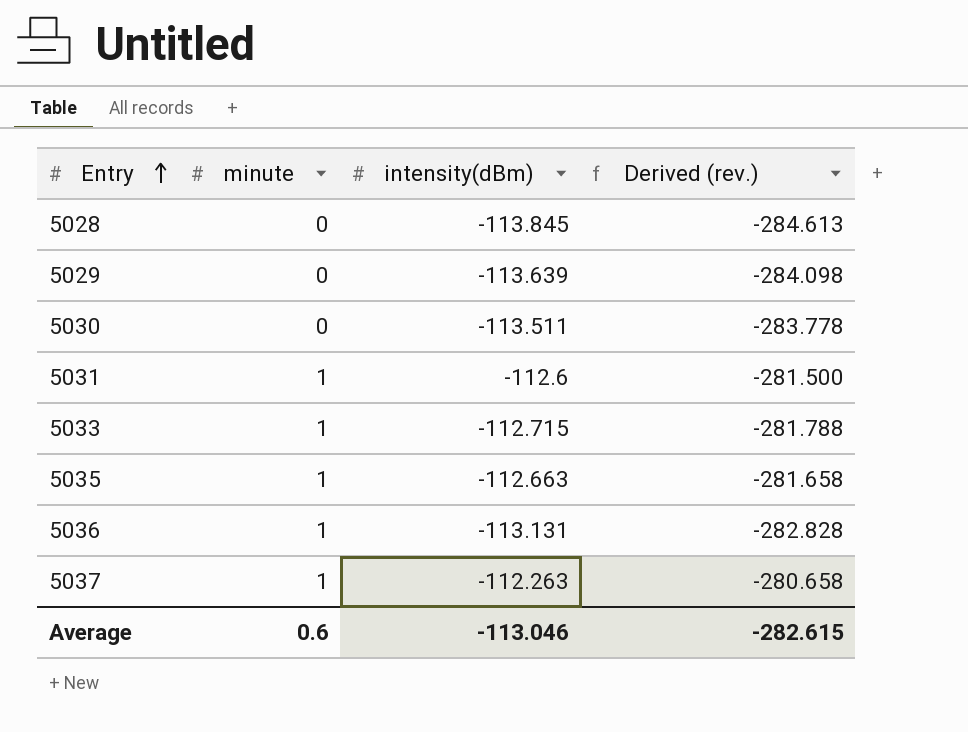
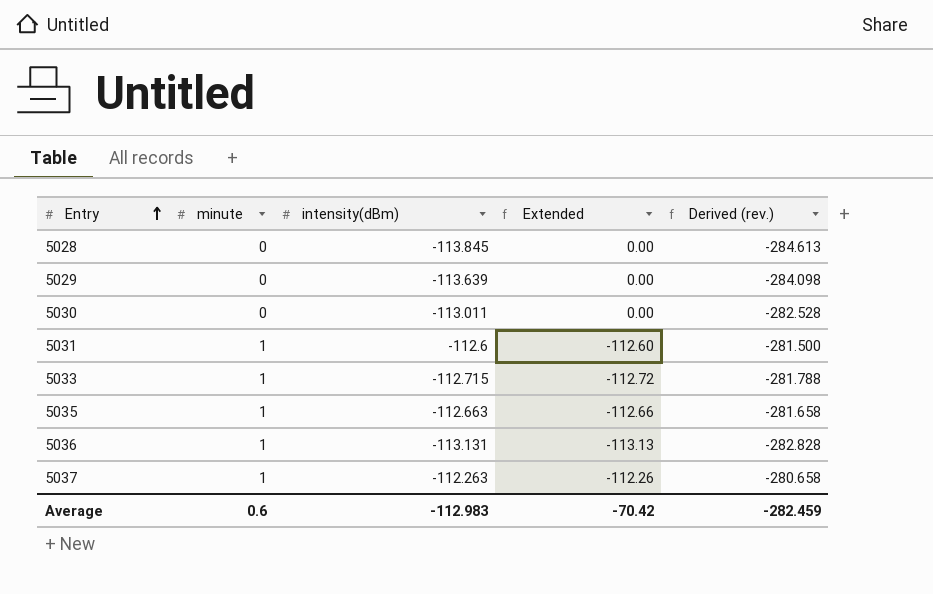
column Extended | formula: none -> [minute] * [intensity(dBm)]
5030 | intensity(dBm): -113.511 -> -113.011
5030 | Derived (rev.): -283.778 -> -282.528
Average | intensity(dBm): -113.046 -> -112.983
Average | Derived (rev.): -282.615 -> -282.459

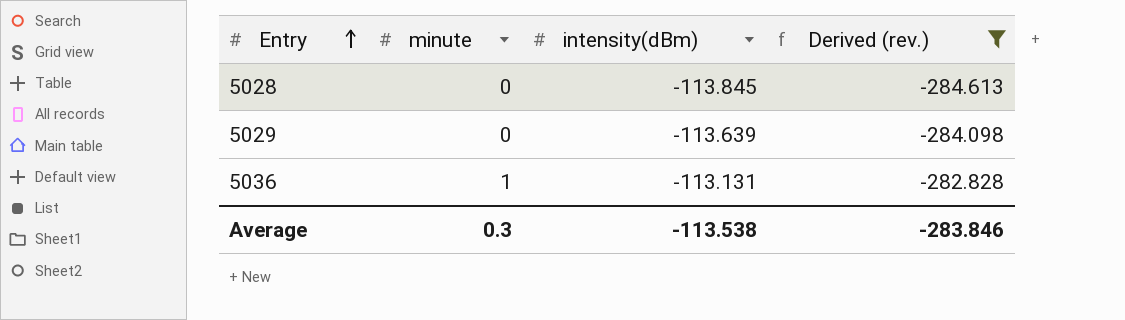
filter: none -> Derived (rev.) <= -282.828
column Extended | formula: [minute] * [intensity(dBm)] -> none
Average | minute: 0.6 -> 0.3
Average | intensity(dBm): -112.983 -> -113.538
Average | Derived (rev.): -282.459 -> -283.846

